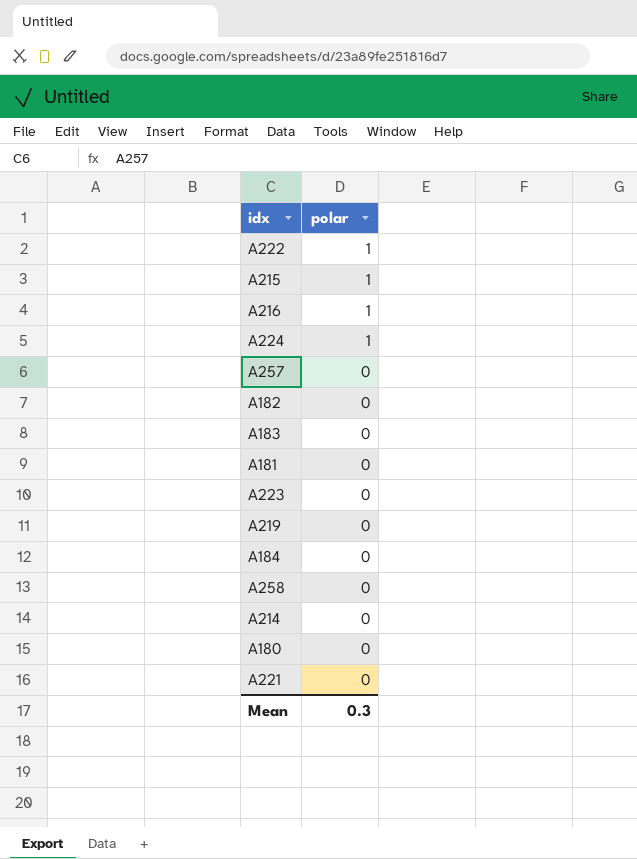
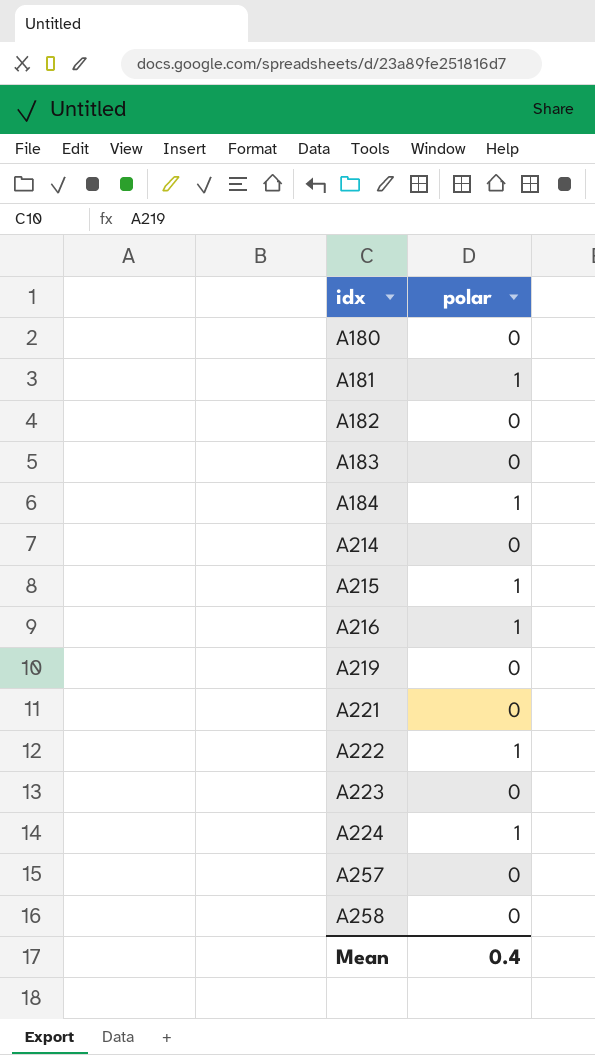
row order: polar descending -> idx ascending
A181 | polar: 0 -> 1
A184 | polar: 0 -> 1
Mean | polar: 0.3 -> 0.4

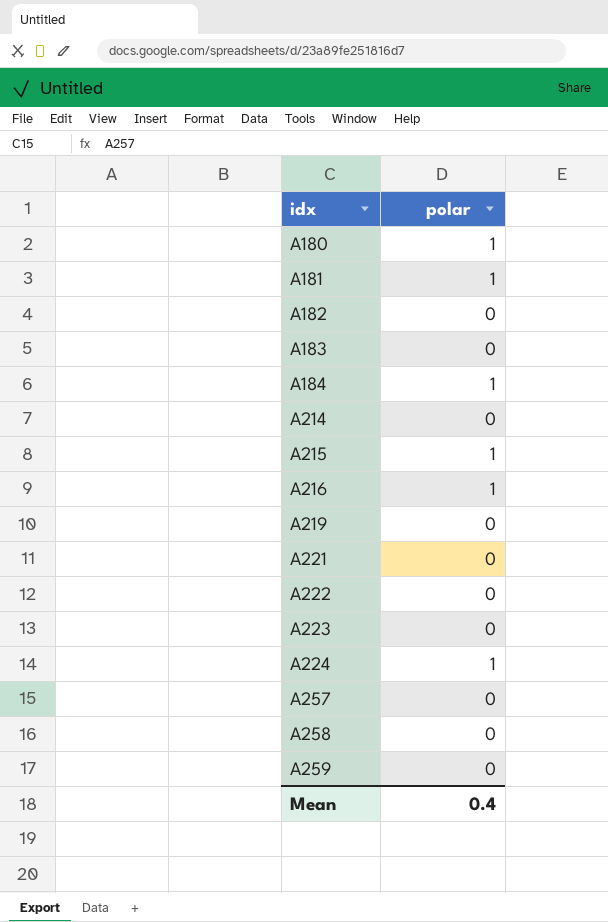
A180 | polar: 0 -> 1
A222 | polar: 1 -> 0
row A259: none -> 0

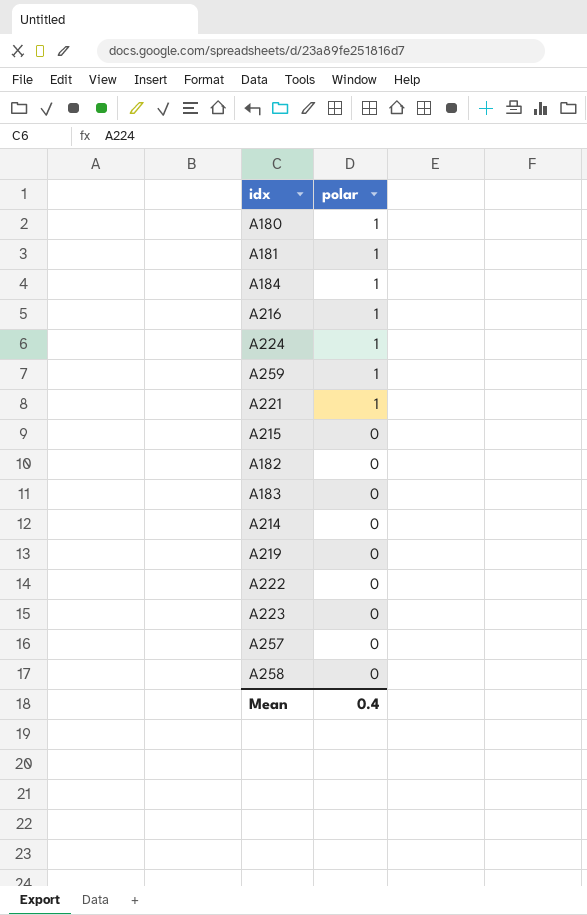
row order: idx ascending -> polar descending
A259 | polar: 0 -> 1
A221 | polar: 0 -> 1
A215 | polar: 1 -> 0

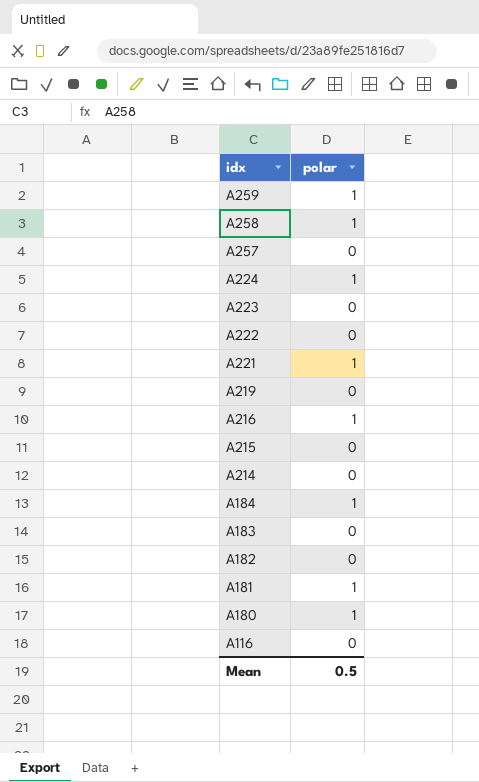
row order: polar descending -> idx descending
A258 | polar: 0 -> 1
row A116: none -> 0
Mean | polar: 0.4 -> 0.5

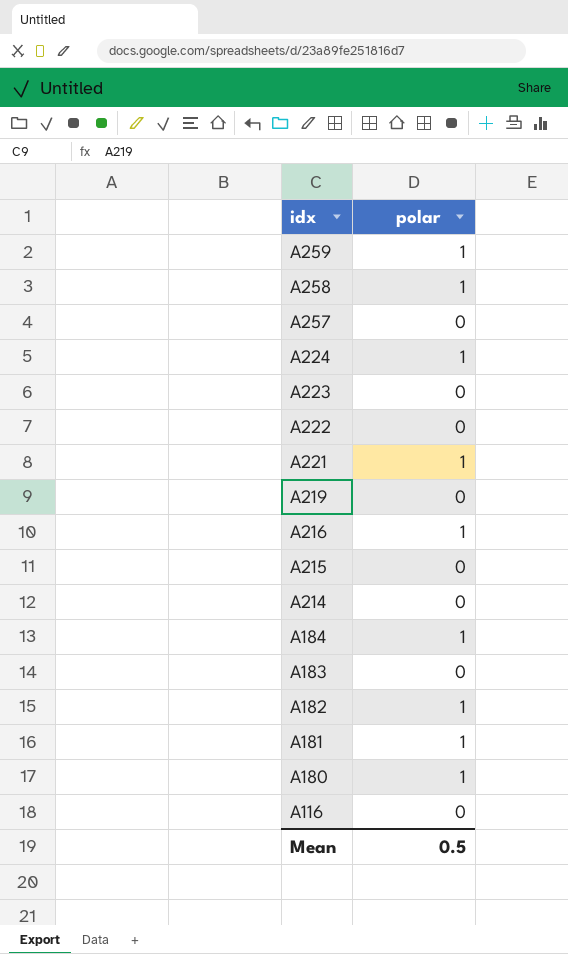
A182 | polar: 0 -> 1

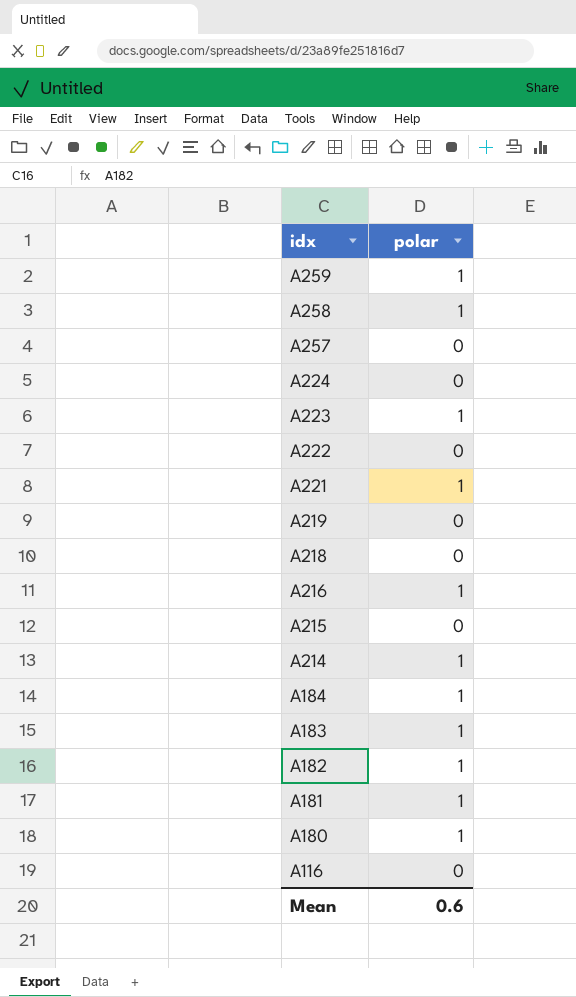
A224 | polar: 1 -> 0
A223 | polar: 0 -> 1
row A218: none -> 0
A214 | polar: 0 -> 1
A183 | polar: 0 -> 1
Mean | polar: 0.5 -> 0.6

